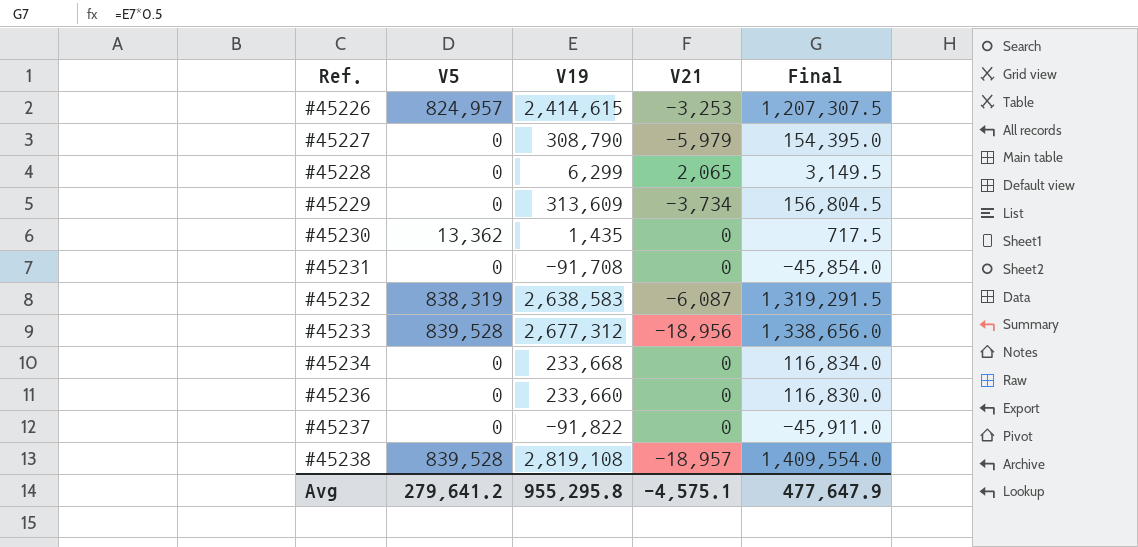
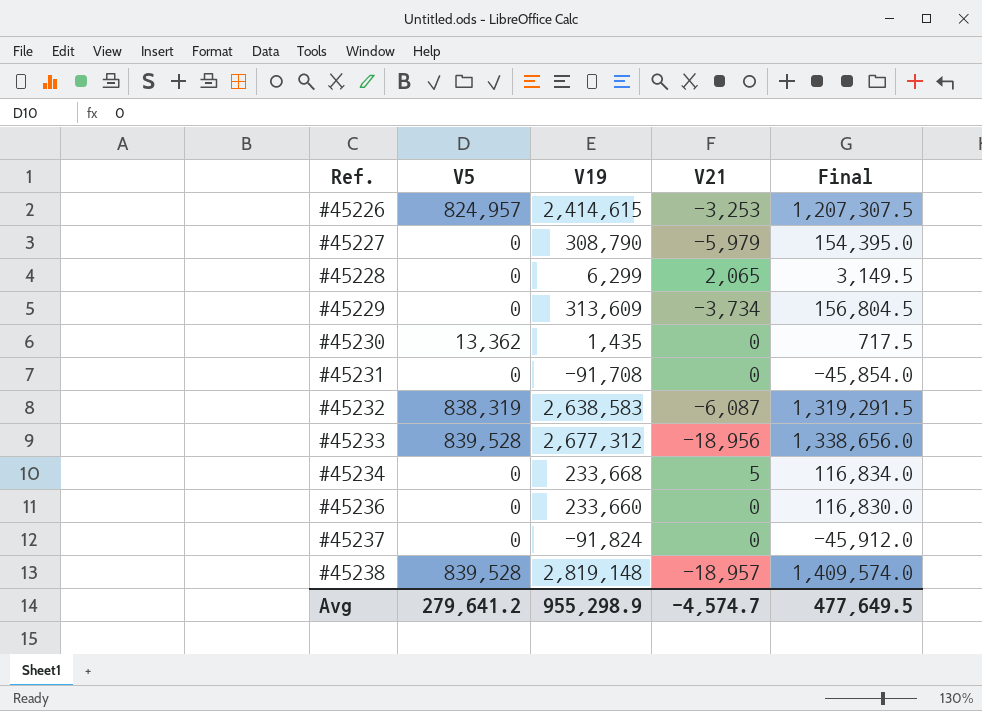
#45234 | V21: 0 -> 5
#45237 | V19: -91,822 -> -91,824
#45237 | Final: -45,911.0 -> -45,912.0
#45238 | V19: 2,819,108 -> 2,819,148
#45238 | Final: 1,409,554.0 -> 1,409,574.0
Avg | V19: 955,295.8 -> 955,298.9
Avg | V21: -4,575.1 -> -4,574.7
Avg | Final: 477,647.9 -> 477,649.5

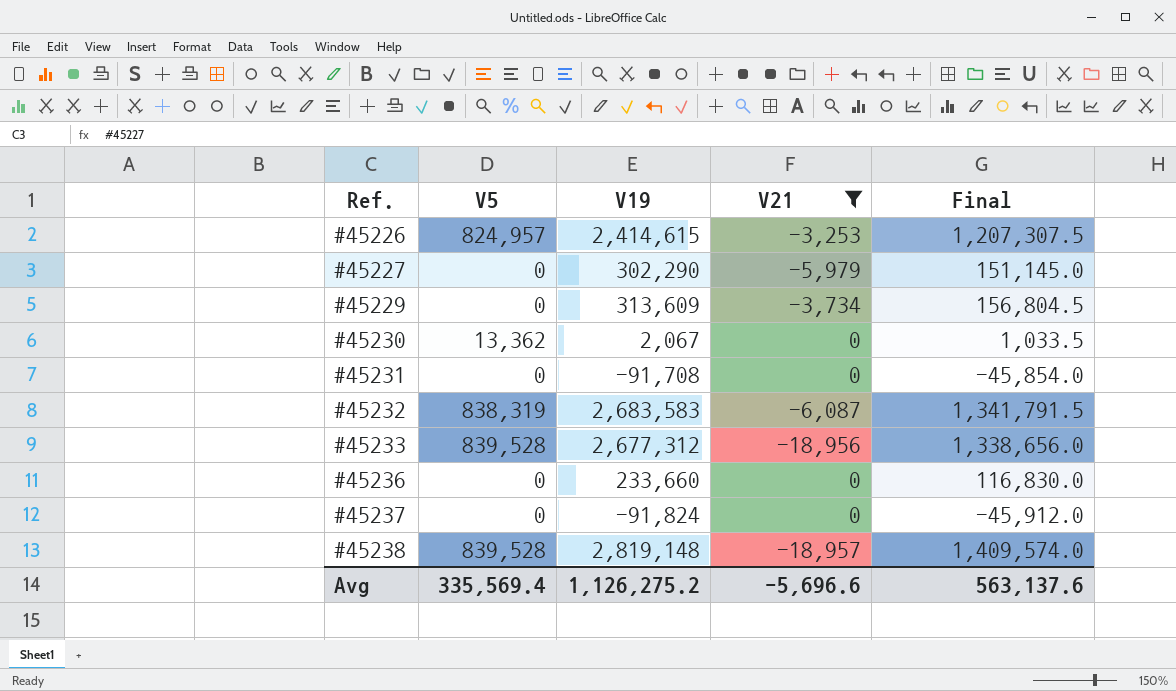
filter: none -> V21 <= 0
#45227 | V19: 308,790 -> 302,290
#45227 | Final: 154,395.0 -> 151,145.0
#45230 | V19: 1,435 -> 2,067
#45230 | Final: 717.5 -> 1,033.5
#45232 | V19: 2,638,583 -> 2,683,583
#45232 | Final: 1,319,291.5 -> 1,341,791.5
Avg | V5: 279,641.2 -> 335,569.4
Avg | V19: 955,298.9 -> 1,126,275.2
Avg | V21: -4,574.7 -> -5,696.6
Avg | Final: 477,649.5 -> 563,137.6

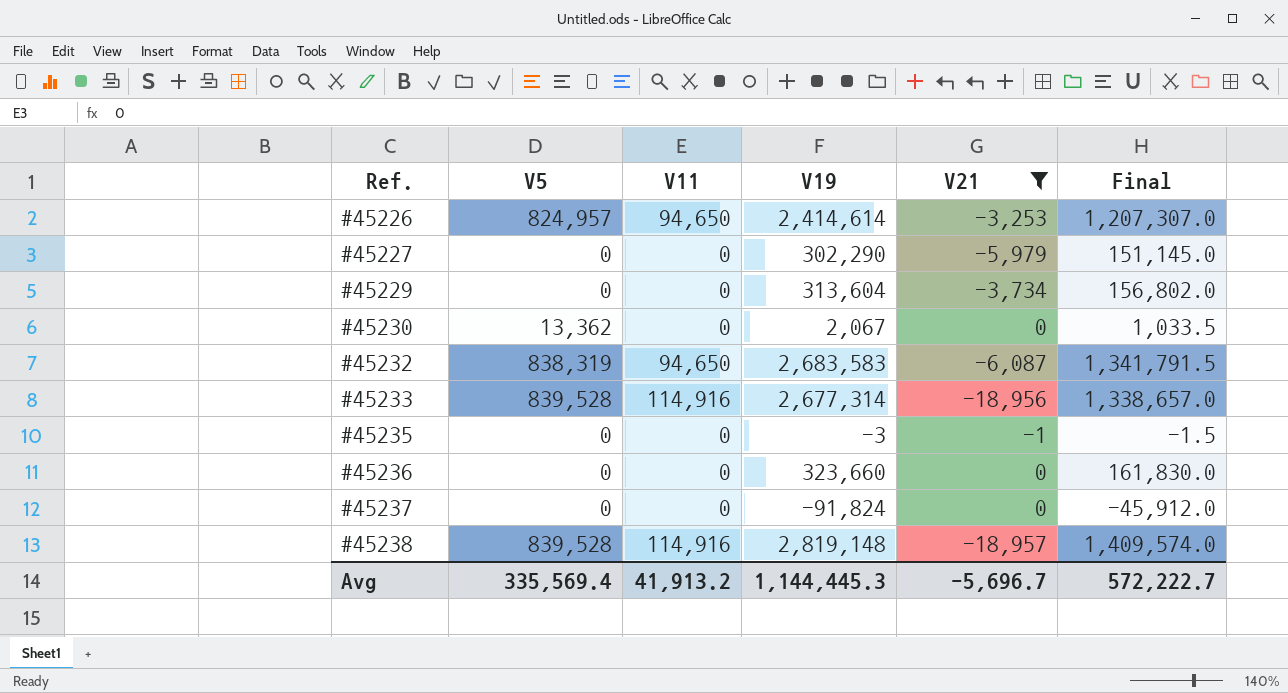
column V11 | position: none -> 3
row #45231: 0 | -91,708 | 0 | -45,854.0 -> none
#45226 | V19: 2,414,615 -> 2,414,614
#45226 | Final: 1,207,307.5 -> 1,207,307.0
#45229 | V19: 313,609 -> 313,604
#45229 | Final: 156,804.5 -> 156,802.0
#45233 | V19: 2,677,312 -> 2,677,314
#45233 | Final: 1,338,656.0 -> 1,338,657.0
row #45235: none -> 0 | 0 | -3 | -1 | -1.5
#45236 | V19: 233,660 -> 323,660
#45236 | Final: 116,830.0 -> 161,830.0
Avg | V19: 1,126,275.2 -> 1,144,445.3
Avg | V21: -5,696.6 -> -5,696.7
Avg | Final: 563,137.6 -> 572,222.7

